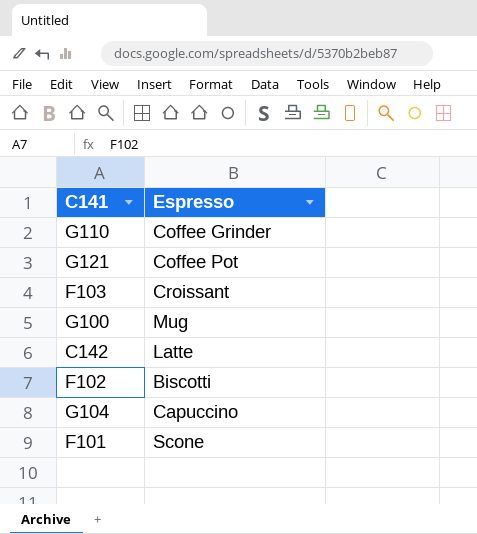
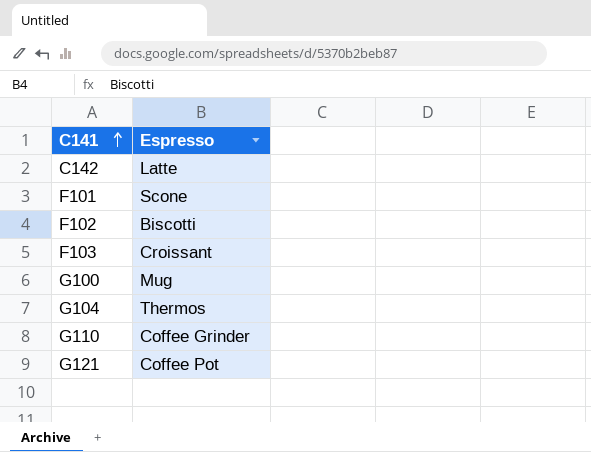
row order: none -> C141 ascending
G104 | Espresso: Capuccino -> Thermos

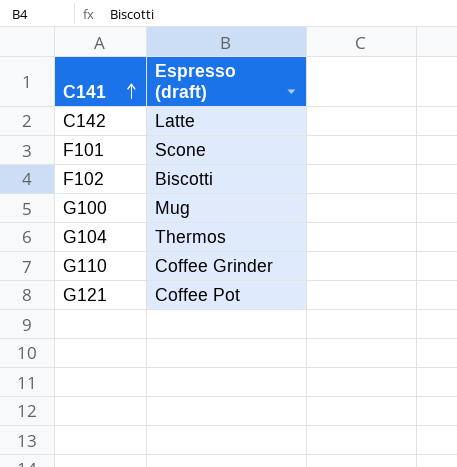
column name: Espresso -> Espresso (draft)
row F103: Croissant -> none

